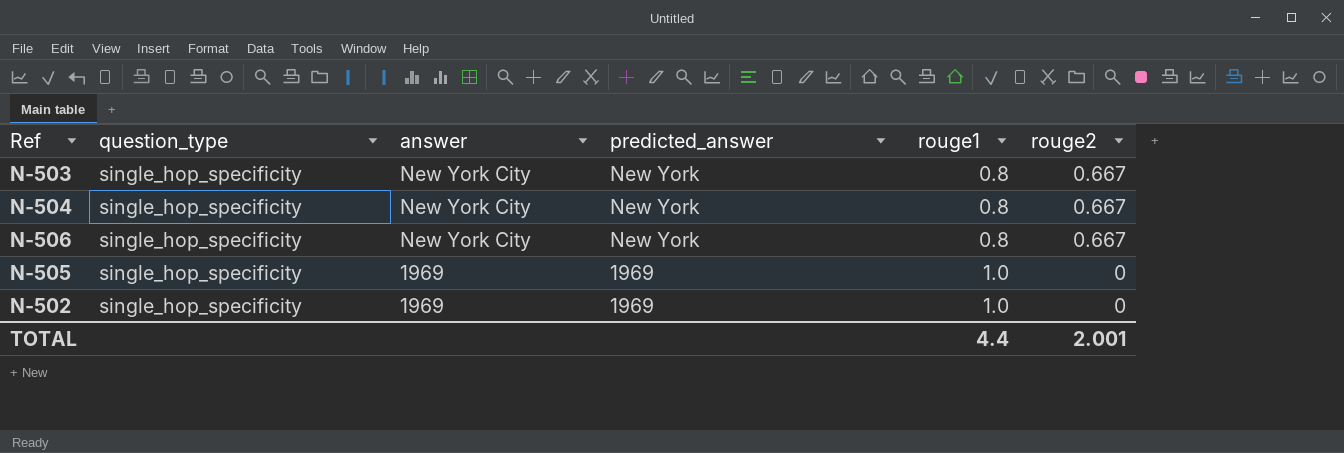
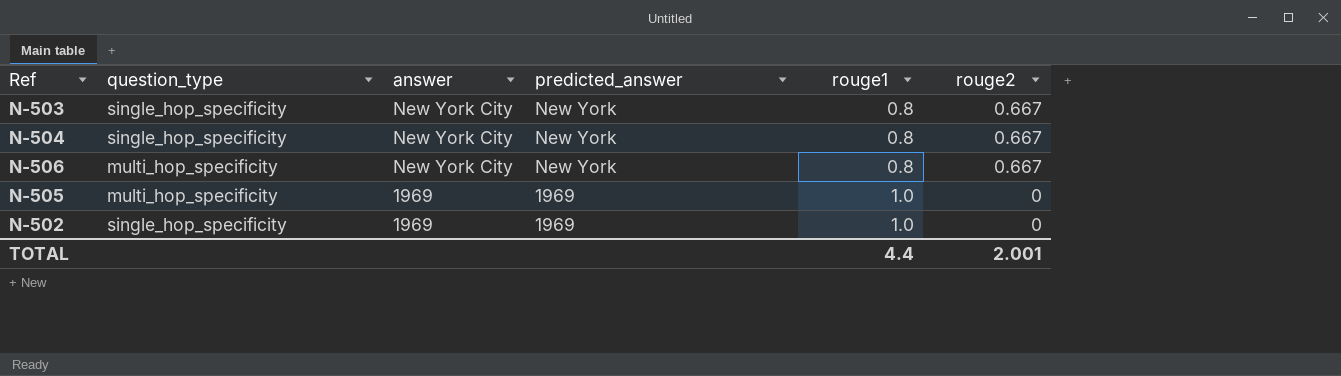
N-506 | question_type: single_hop_specificity -> multi_hop_specificity
N-505 | question_type: single_hop_specificity -> multi_hop_specificity

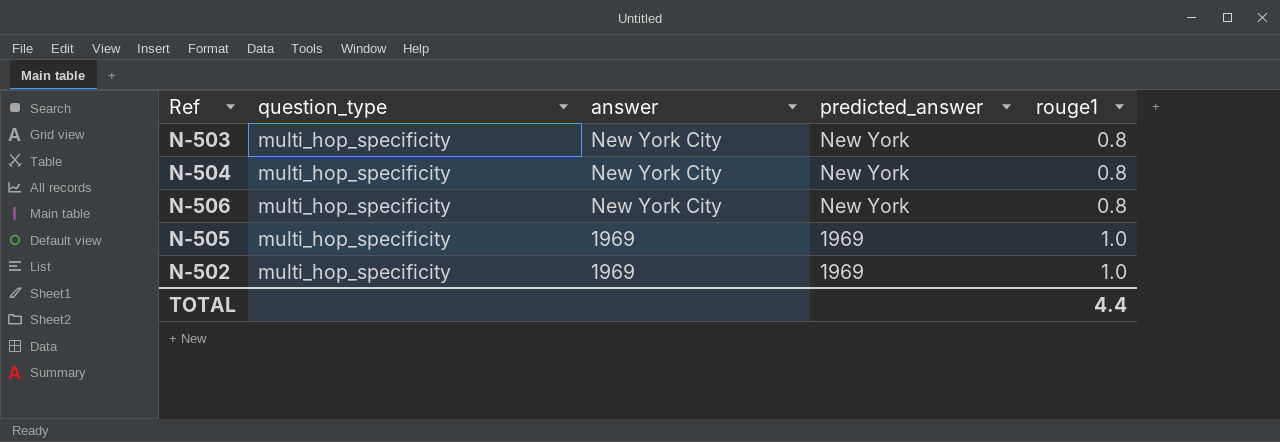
column rouge2 | position: 6 -> none
N-503 | question_type: single_hop_specificity -> multi_hop_specificity
N-504 | question_type: single_hop_specificity -> multi_hop_specificity
N-502 | question_type: single_hop_specificity -> multi_hop_specificity

